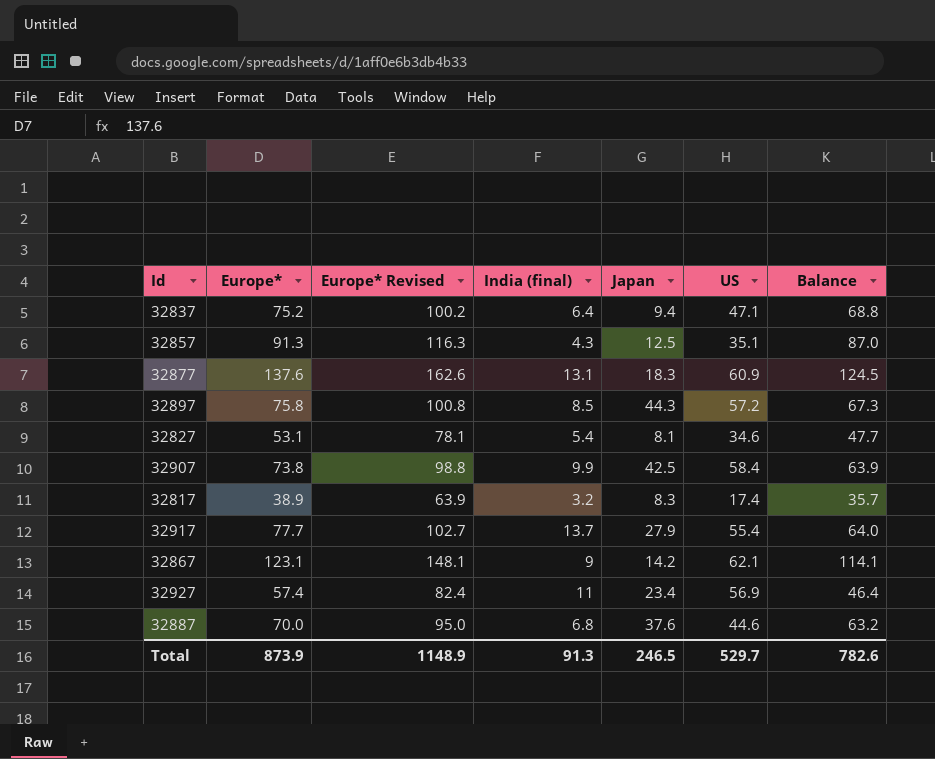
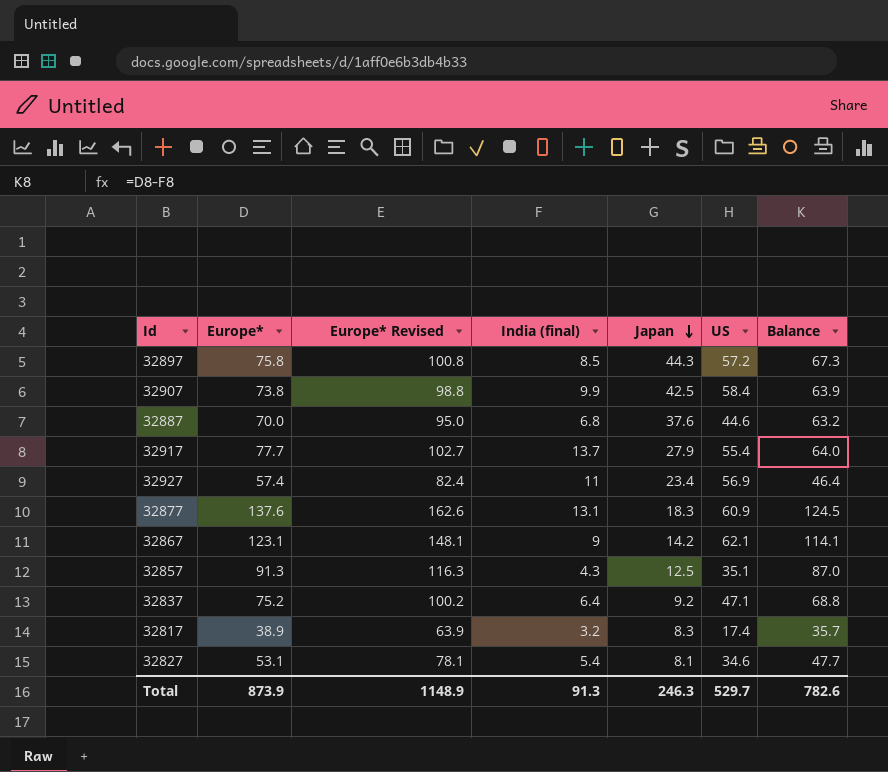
row order: none -> Japan descending
32837 | Japan: 9.4 -> 9.2
Total | Japan: 246.5 -> 246.3

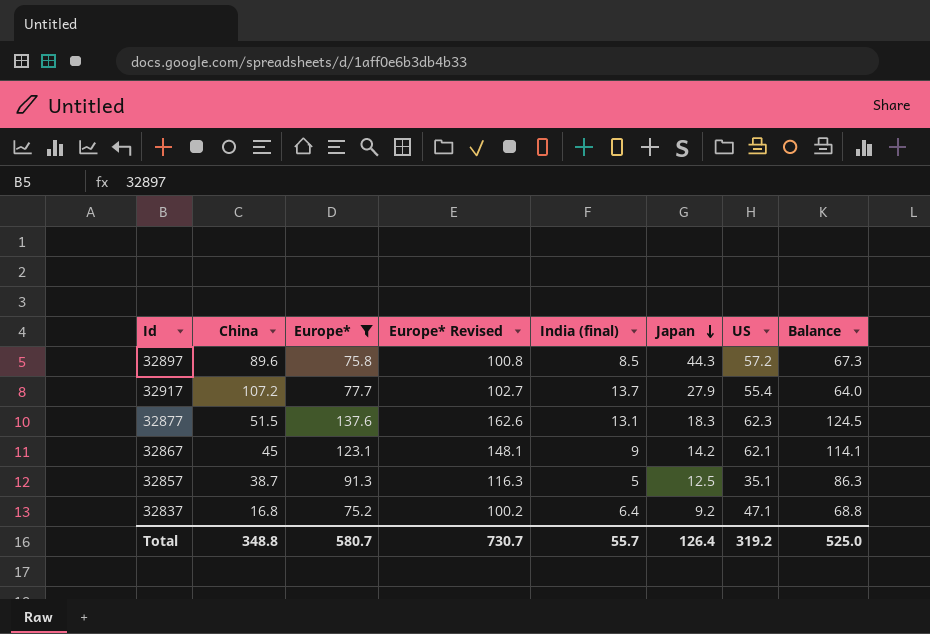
filter: none -> Europe* >= 75.2
column China | position: none -> 2
32877 | US: 60.9 -> 62.3
32857 | India (final): 4.3 -> 5
32857 | Balance: 87.0 -> 86.3
Total | Europe*: 873.9 -> 580.7
Total | Europe* Revised: 1148.9 -> 730.7
Total | India (final): 91.3 -> 55.7
Total | Japan: 246.3 -> 126.4
Total | US: 529.7 -> 319.2
Total | Balance: 782.6 -> 525.0

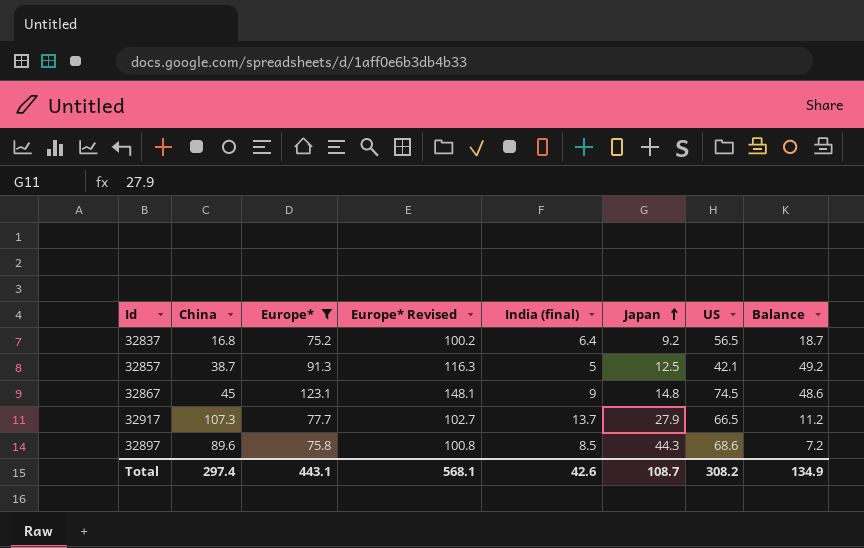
row order: Japan descending -> Japan ascending
column Balance | formula: [Europe*] - [India (final)] -> [Europe*] - [US]
row 32877: 51.5 | 137.6 | 162.6 | 13.1 | 18.3 | 62.3 | 124.5 -> none
32837 | US: 47.1 -> 56.5
32857 | US: 35.1 -> 42.1
32867 | Japan: 14.2 -> 14.8
32867 | US: 62.1 -> 74.5
32917 | China: 107.2 -> 107.3
32917 | US: 55.4 -> 66.5
32897 | US: 57.2 -> 68.6
Total | China: 348.8 -> 297.4
Total | Europe*: 580.7 -> 443.1
Total | Europe* Revised: 730.7 -> 568.1
Total | India (final): 55.7 -> 42.6
Total | Japan: 126.4 -> 108.7
Total | US: 319.2 -> 308.2
Total | Balance: 525.0 -> 134.9

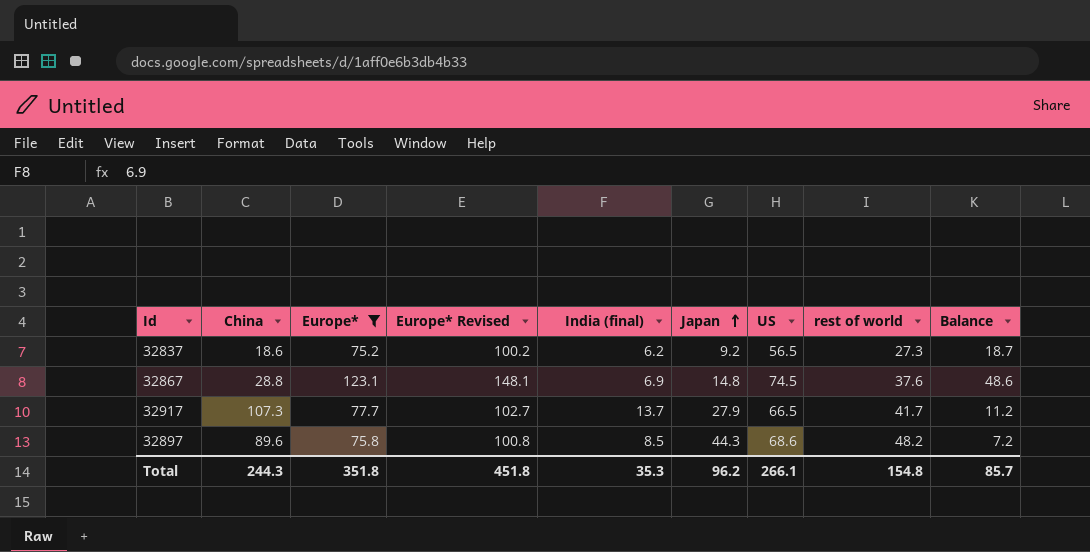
column rest of world | position: none -> 8
row 32857: 38.7 | 91.3 | 116.3 | 5 | 12.5 | 42.1 | 49.2 -> none
32837 | China: 16.8 -> 18.6
32837 | India (final): 6.4 -> 6.2
32867 | China: 45 -> 28.8
32867 | India (final): 9 -> 6.9
Total | China: 297.4 -> 244.3
Total | Europe*: 443.1 -> 351.8
Total | Europe* Revised: 568.1 -> 451.8
Total | India (final): 42.6 -> 35.3
Total | Japan: 108.7 -> 96.2
Total | US: 308.2 -> 266.1
Total | Balance: 134.9 -> 85.7

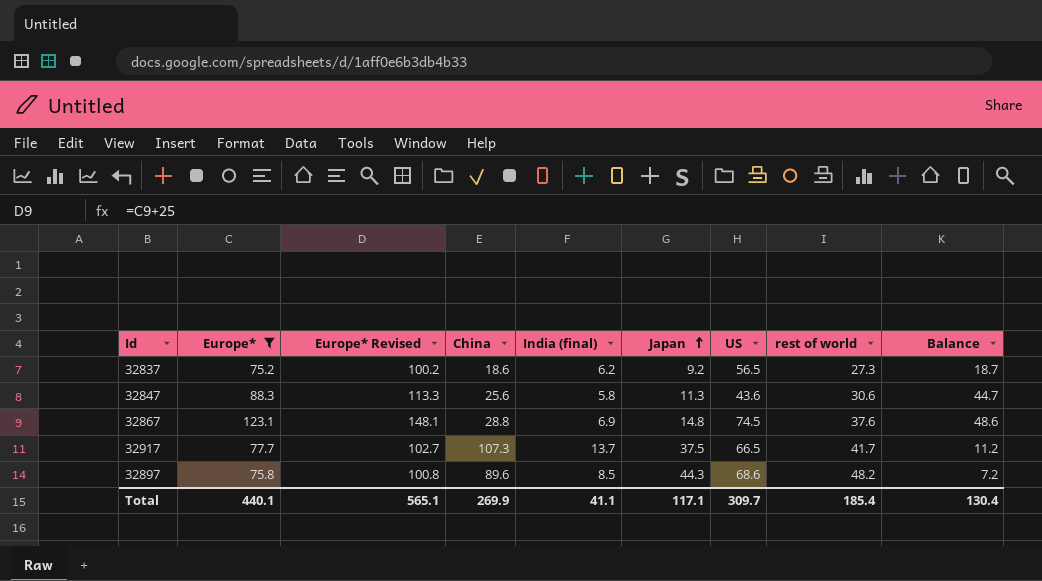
column China | position: 2 -> 4
row 32847: none -> 88.3 | 113.3 | 25.6 | 5.8 | 11.3 | 43.6 | 30.6 | 44.7
32917 | Japan: 27.9 -> 37.5
Total | Europe*: 351.8 -> 440.1
Total | Europe* Revised: 451.8 -> 565.1
Total | China: 244.3 -> 269.9
Total | India (final): 35.3 -> 41.1
Total | Japan: 96.2 -> 117.1
Total | US: 266.1 -> 309.7
Total | rest of world: 154.8 -> 185.4
Total | Balance: 85.7 -> 130.4

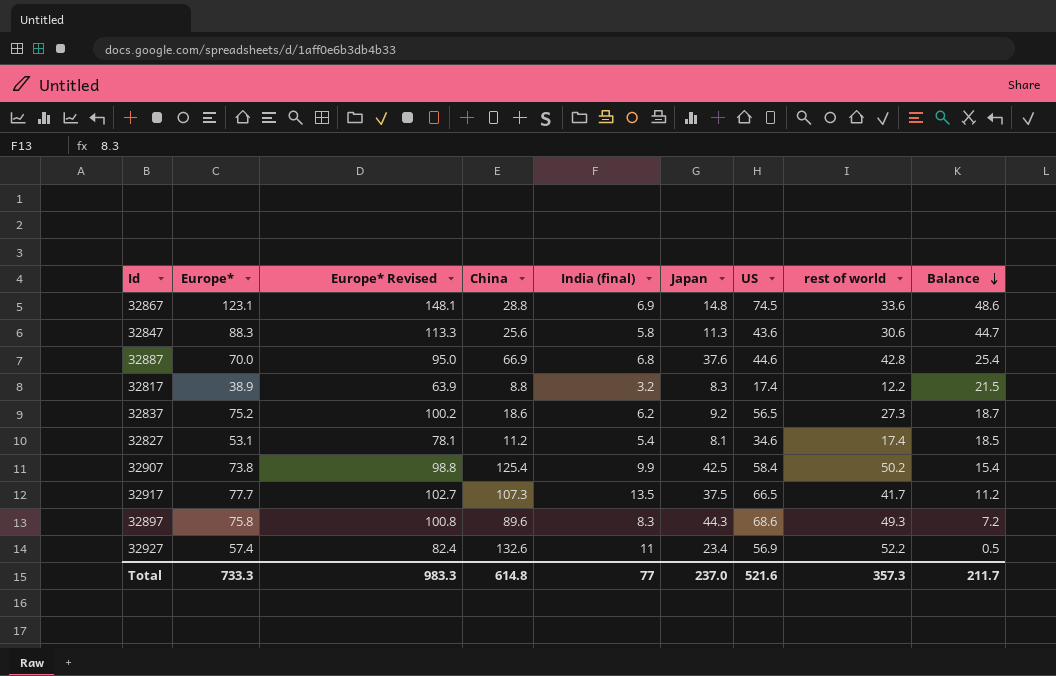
filter: Europe* >= 75.2 -> none
row order: Japan ascending -> Balance descending
32867 | rest of world: 37.6 -> 33.6
32917 | India (final): 13.7 -> 13.5
32897 | India (final): 8.5 -> 8.3
32897 | rest of world: 48.2 -> 49.3
Total | Europe*: 440.1 -> 733.3
Total | Europe* Revised: 565.1 -> 983.3
Total | China: 269.9 -> 614.8
Total | India (final): 41.1 -> 77
Total | Japan: 117.1 -> 237.0
Total | US: 309.7 -> 521.6
Total | rest of world: 185.4 -> 357.3
Total | Balance: 130.4 -> 211.7

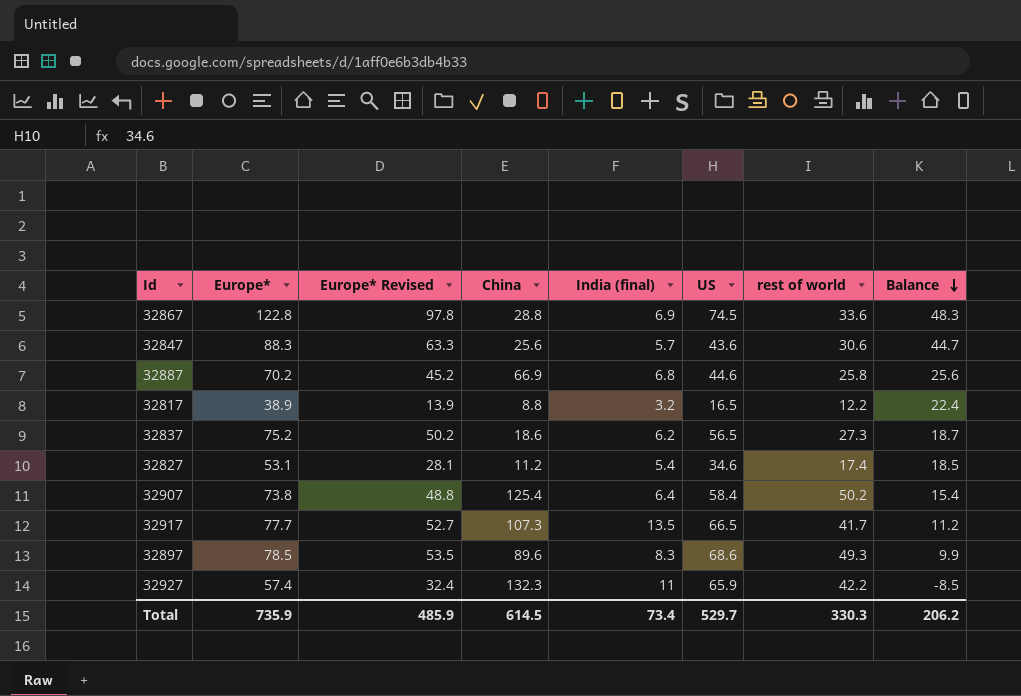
column Japan | position: 6 -> none
column Europe* Revised | formula: [Europe*] + 25 -> [Europe*] - 25
32867 | Europe*: 123.1 -> 122.8
32867 | Balance: 48.6 -> 48.3
32847 | India (final): 5.8 -> 5.7
32887 | Europe*: 70.0 -> 70.2
32887 | rest of world: 42.8 -> 25.8
32887 | Balance: 25.4 -> 25.6
32817 | US: 17.4 -> 16.5
32817 | Balance: 21.5 -> 22.4
32907 | India (final): 9.9 -> 6.4
32897 | Europe*: 75.8 -> 78.5
32897 | Balance: 7.2 -> 9.9
32927 | China: 132.6 -> 132.3
32927 | US: 56.9 -> 65.9
32927 | rest of world: 52.2 -> 42.2
32927 | Balance: 0.5 -> -8.5
Total | Europe*: 733.3 -> 735.9
Total | Europe* Revised: 983.3 -> 485.9
Total | China: 614.8 -> 614.5
Total | India (final): 77 -> 73.4
Total | US: 521.6 -> 529.7
Total | rest of world: 357.3 -> 330.3
Total | Balance: 211.7 -> 206.2

